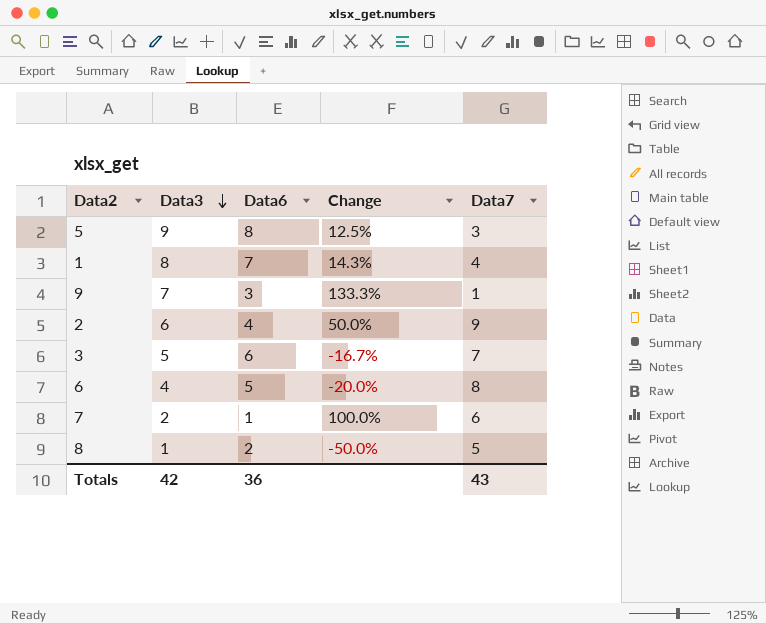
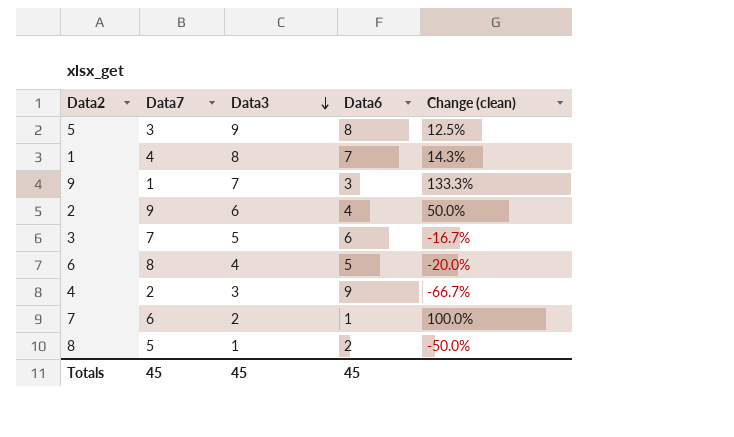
column Data7 | position: 5 -> 2
column name: Change -> Change (clean)
row 4: none -> 2 | 3 | 9 | -66.7%
Totals | Data7: 43 -> 45
Totals | Data3: 42 -> 45
Totals | Data6: 36 -> 45

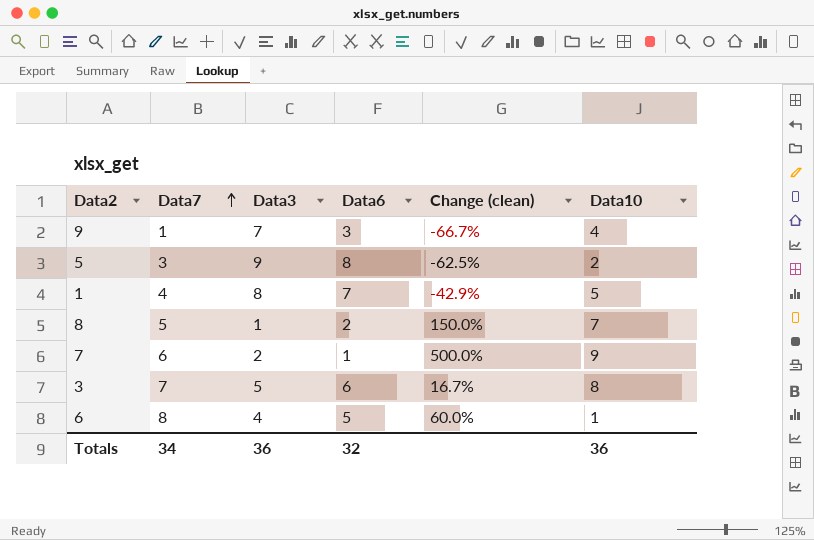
row order: Data3 descending -> Data7 ascending
column Change (clean) | formula: ([Data3] - [Data6]) / [Data6] -> ([Data7] - [Data6]) / [Data6]
column Data10 | position: none -> 6
row 2: 9 | 6 | 4 | 50.0% -> none
row 4: 2 | 3 | 9 | -66.7% -> none
Totals | Data7: 45 -> 34
Totals | Data3: 45 -> 36
Totals | Data6: 45 -> 32

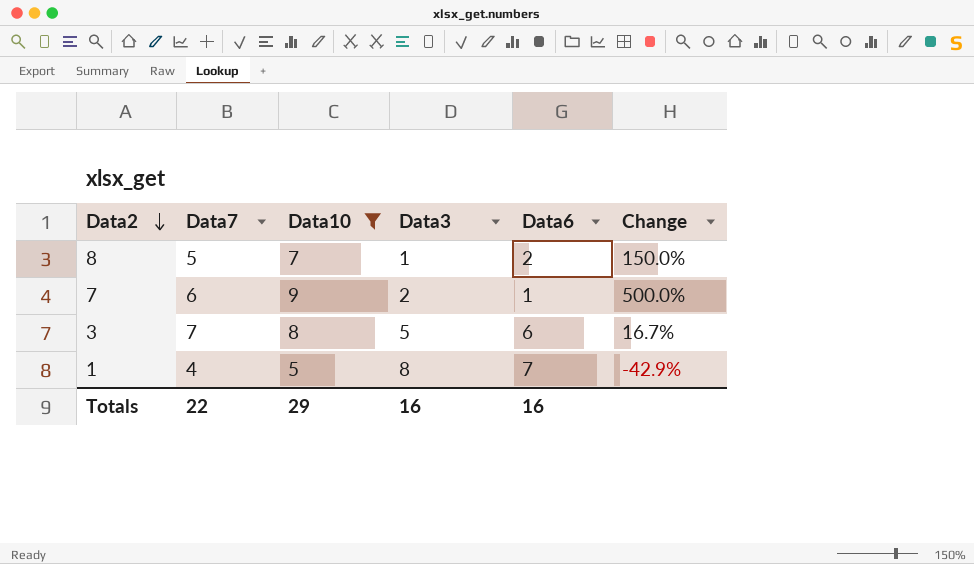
filter: none -> Data10 >= 5
row order: Data7 ascending -> Data2 descending
column Data10 | position: 6 -> 3
column name: Change (clean) -> Change
Totals | Data7: 34 -> 22
Totals | Data10: 36 -> 29
Totals | Data3: 36 -> 16
Totals | Data6: 32 -> 16

